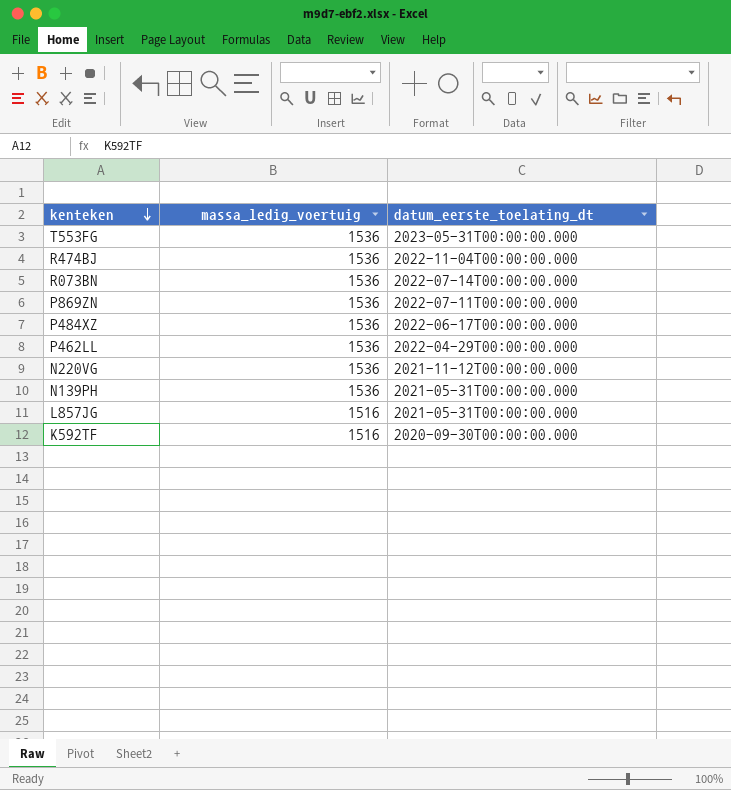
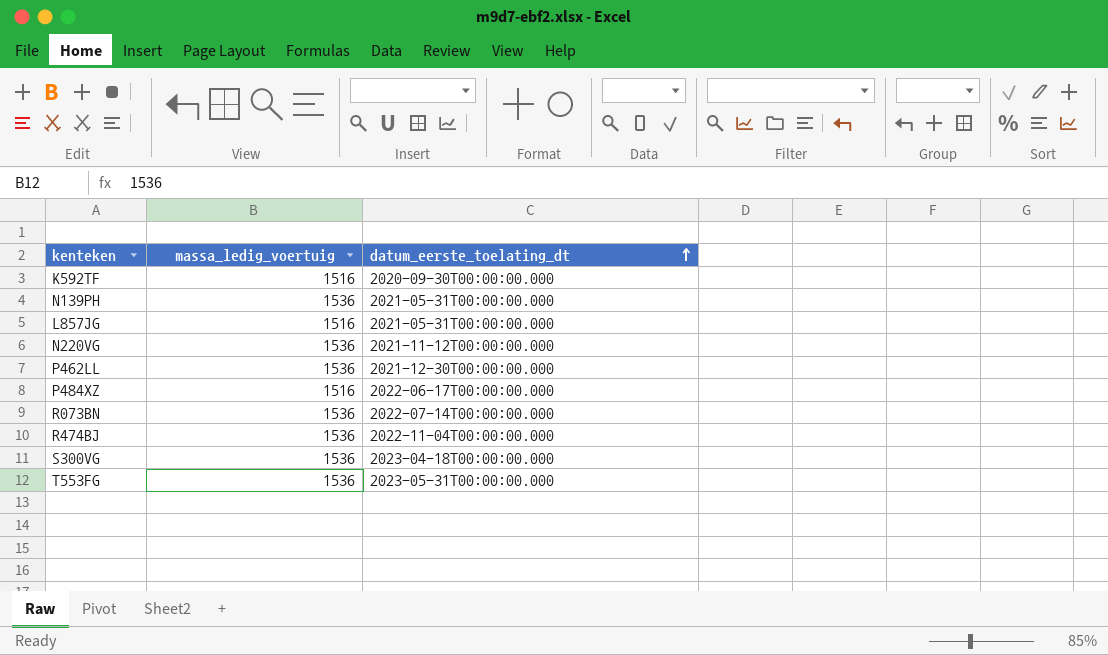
row order: kenteken descending -> datum_eerste_toelating_dt ascending
row P869ZN: 1536 | 2022-07-11T00:00:00.000 -> none
P462LL | datum_eerste_toelating_dt: 2022-04-29T00:00:00.000 -> 2021-12-30T00:00:00.000
P484XZ | massa_ledig_voertuig: 1536 -> 1516
row S300VG: none -> 1536 | 2023-04-18T00:00:00.000

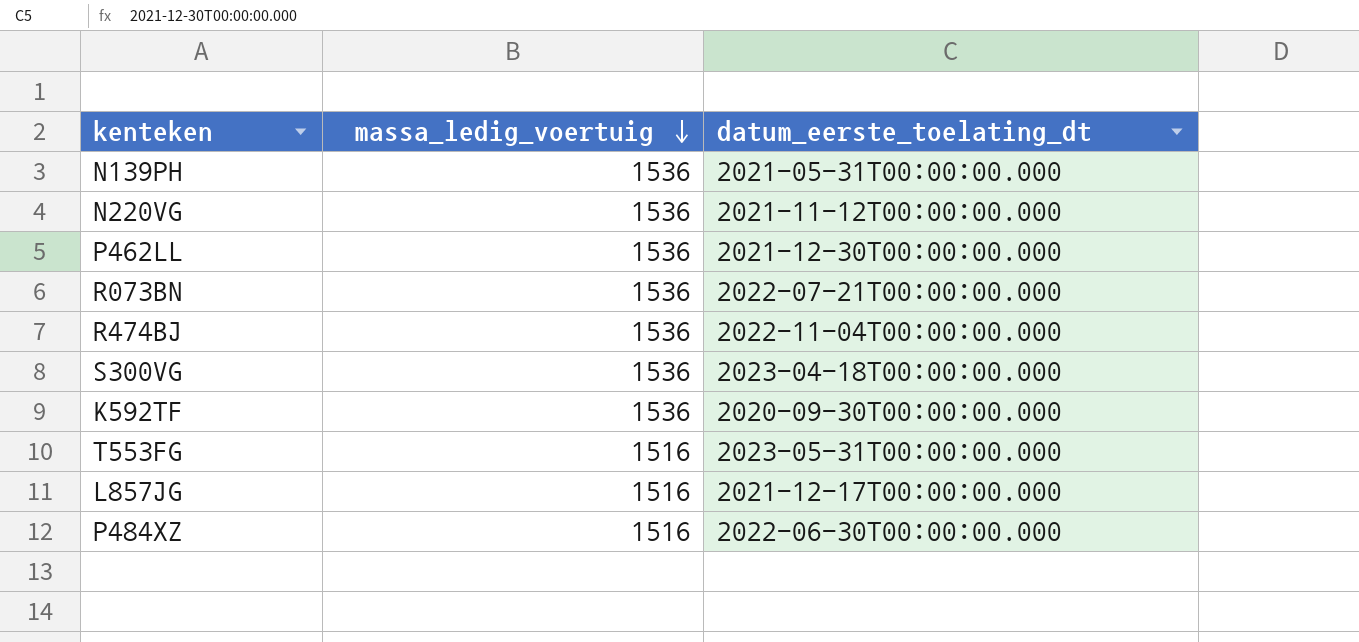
row order: datum_eerste_toelating_dt ascending -> massa_ledig_voertuig descending
R073BN | datum_eerste_toelating_dt: 2022-07-14T00:00:00.000 -> 2022-07-21T00:00:00.000
K592TF | massa_ledig_voertuig: 1516 -> 1536
T553FG | massa_ledig_voertuig: 1536 -> 1516
L857JG | datum_eerste_toelating_dt: 2021-05-31T00:00:00.000 -> 2021-12-17T00:00:00.000
P484XZ | datum_eerste_toelating_dt: 2022-06-17T00:00:00.000 -> 2022-06-30T00:00:00.000

